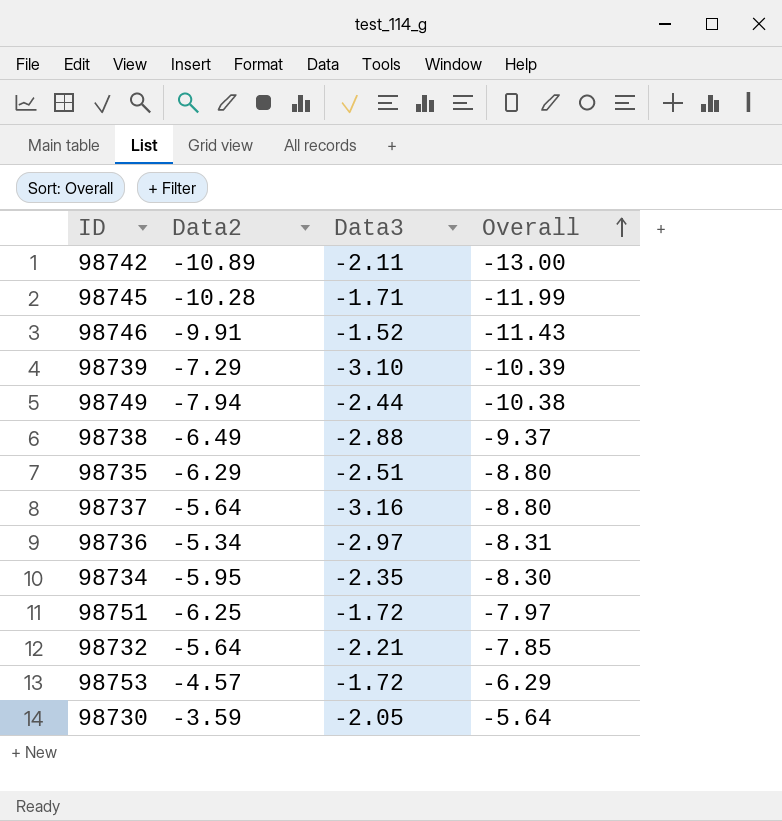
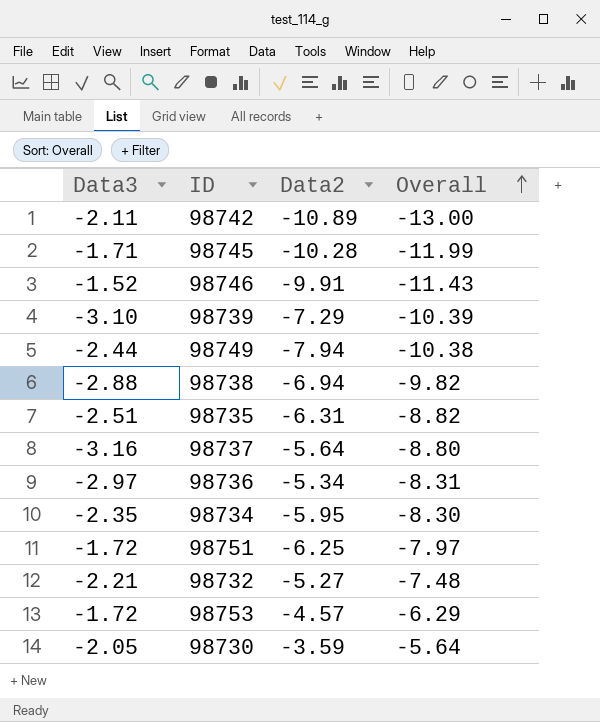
column Data3 | position: 3 -> 1
98738 | Data2: -6.49 -> -6.94
98738 | Overall: -9.37 -> -9.82
98735 | Data2: -6.29 -> -6.31
98735 | Overall: -8.80 -> -8.82
98732 | Data2: -5.64 -> -5.27
98732 | Overall: -7.85 -> -7.48

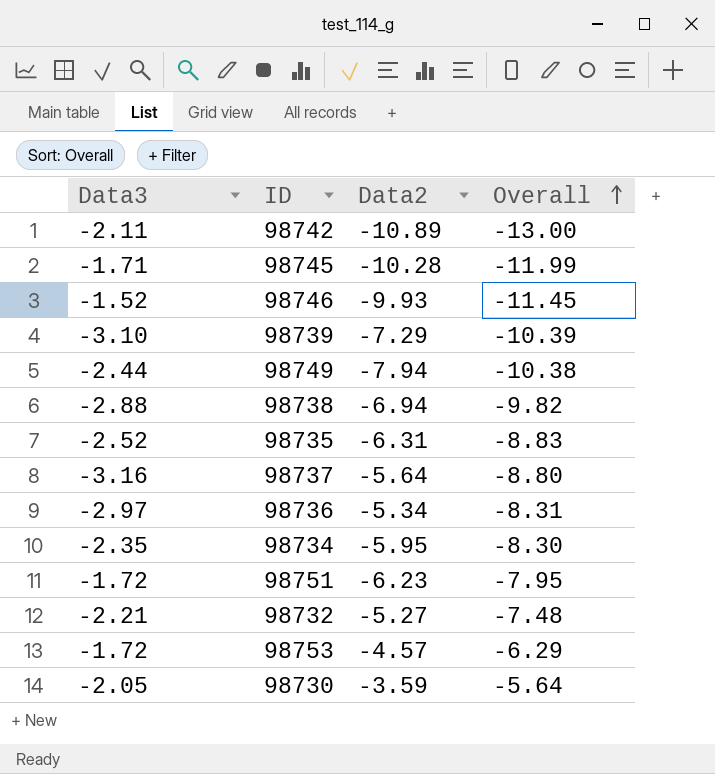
98746 | Data2: -9.91 -> -9.93
98746 | Overall: -11.43 -> -11.45
98735 | Data3: -2.51 -> -2.52
98735 | Overall: -8.82 -> -8.83
98751 | Data2: -6.25 -> -6.23
98751 | Overall: -7.97 -> -7.95

